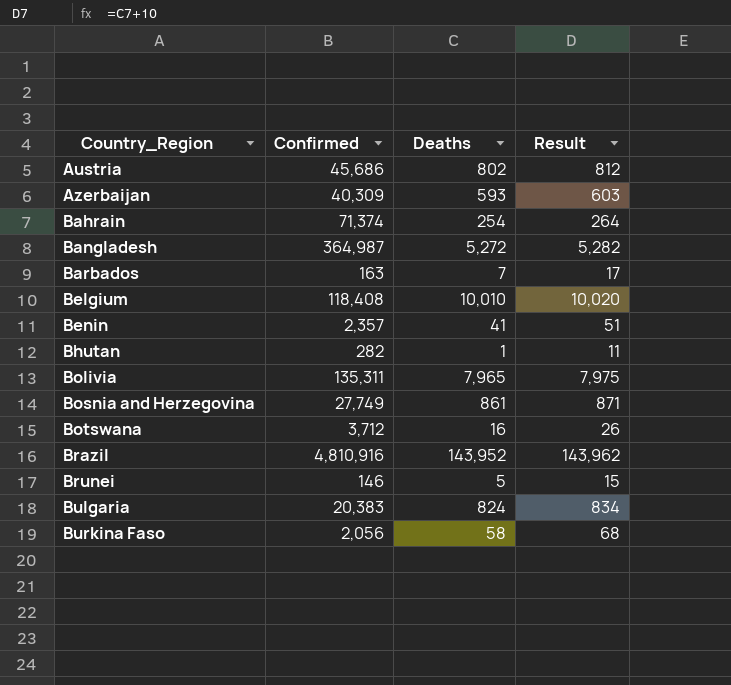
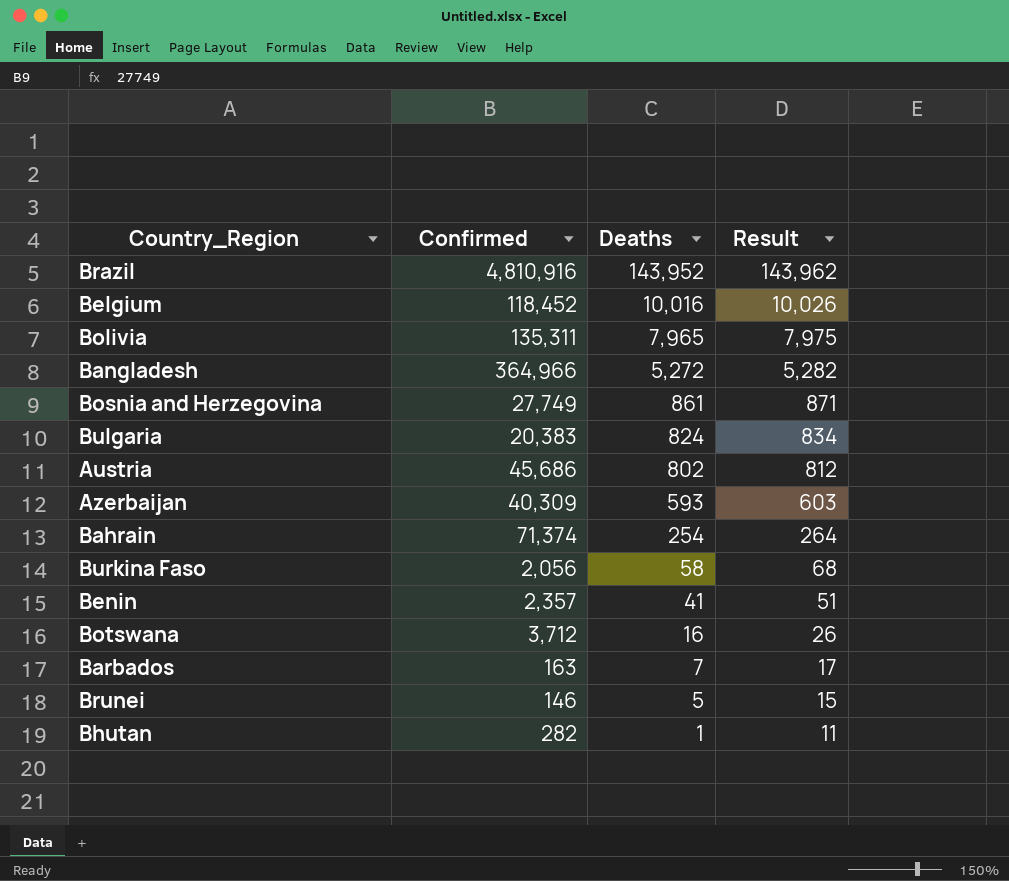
row order: Country_Region ascending -> Deaths descending
Belgium | Confirmed: 118,408 -> 118,452
Belgium | Deaths: 10,010 -> 10,016
Belgium | Result: 10,020 -> 10,026
Bangladesh | Confirmed: 364,987 -> 364,966

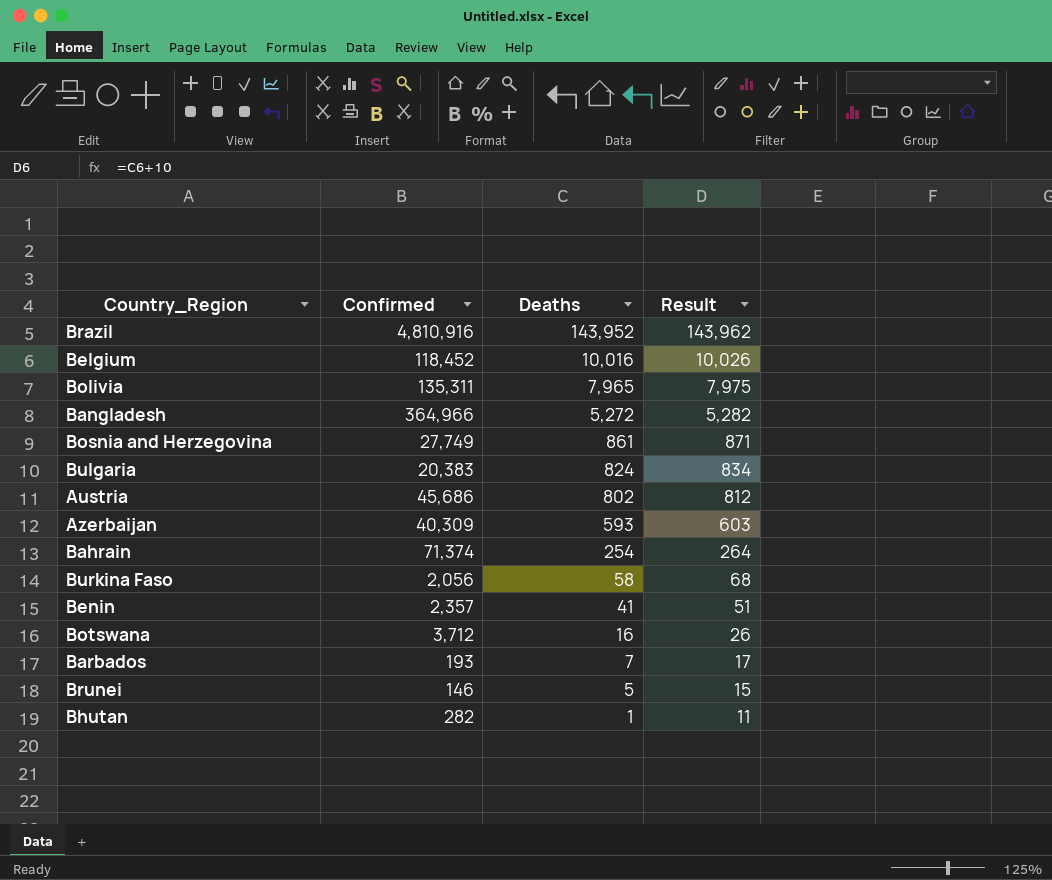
Barbados | Confirmed: 163 -> 193

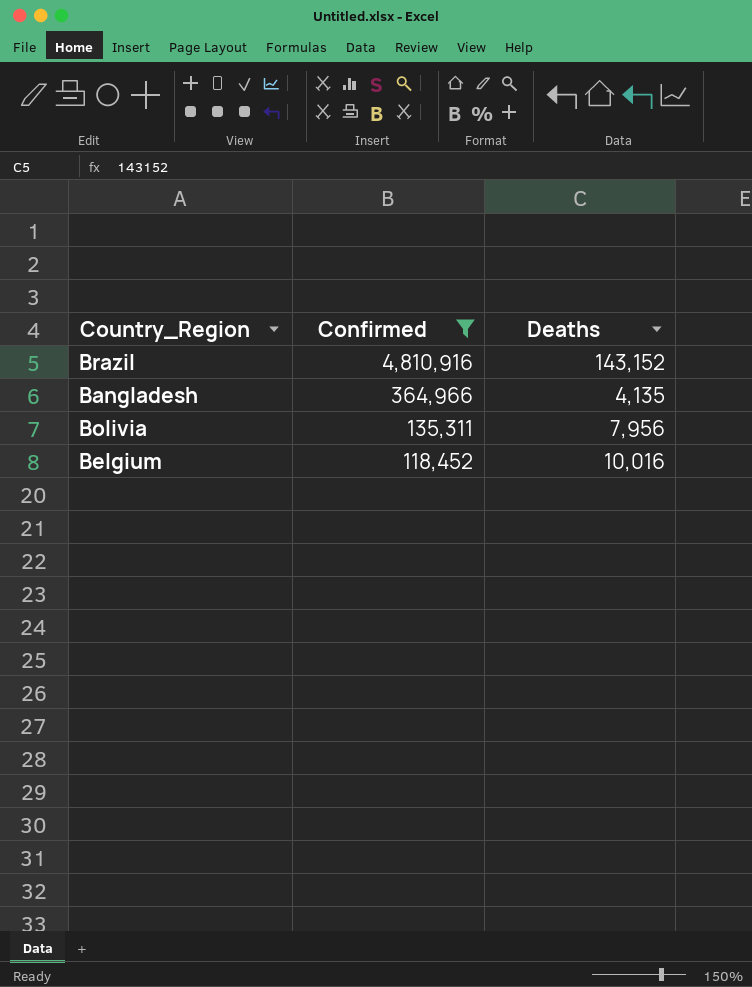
filter: none -> Confirmed >= 118,452
row order: Deaths descending -> Confirmed descending
column Result | formula: [Deaths] + 10 -> none
Brazil | Deaths: 143,952 -> 143,152
Bangladesh | Deaths: 5,272 -> 4,135
Bolivia | Deaths: 7,965 -> 7,956

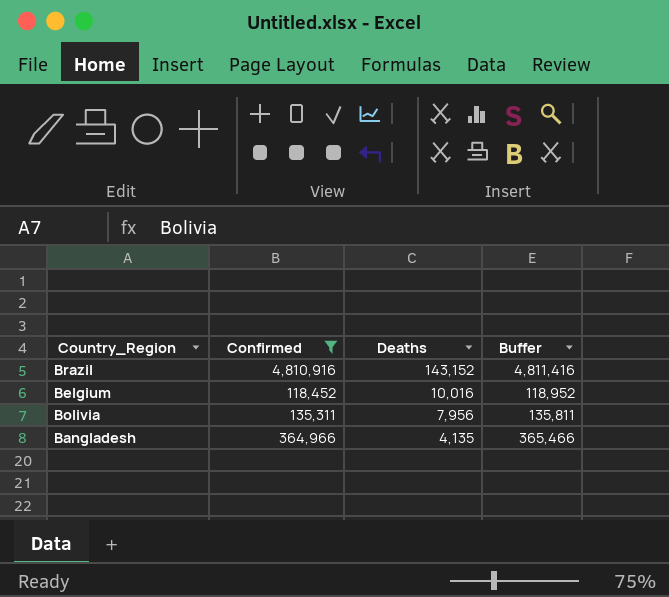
row order: Confirmed descending -> Deaths descending
column Buffer | formula: none -> [Confirmed] + 500

